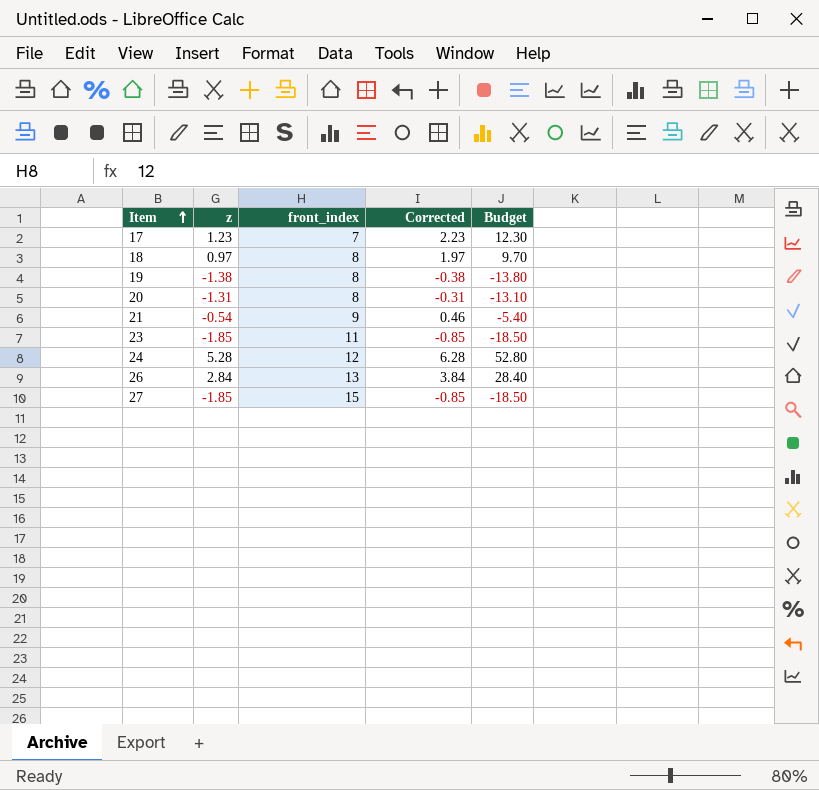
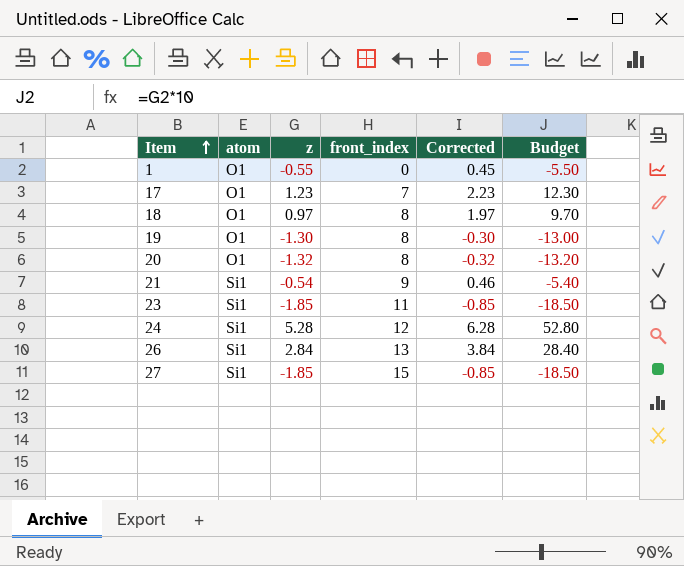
column atom | position: none -> 2
row 1: none -> O1 | -0.55 | 0 | 0.45 | -5.50
19 | z: -1.38 -> -1.30
19 | Corrected: -0.38 -> -0.30
19 | Budget: -13.80 -> -13.00
20 | z: -1.31 -> -1.32
20 | Corrected: -0.31 -> -0.32
20 | Budget: -13.10 -> -13.20

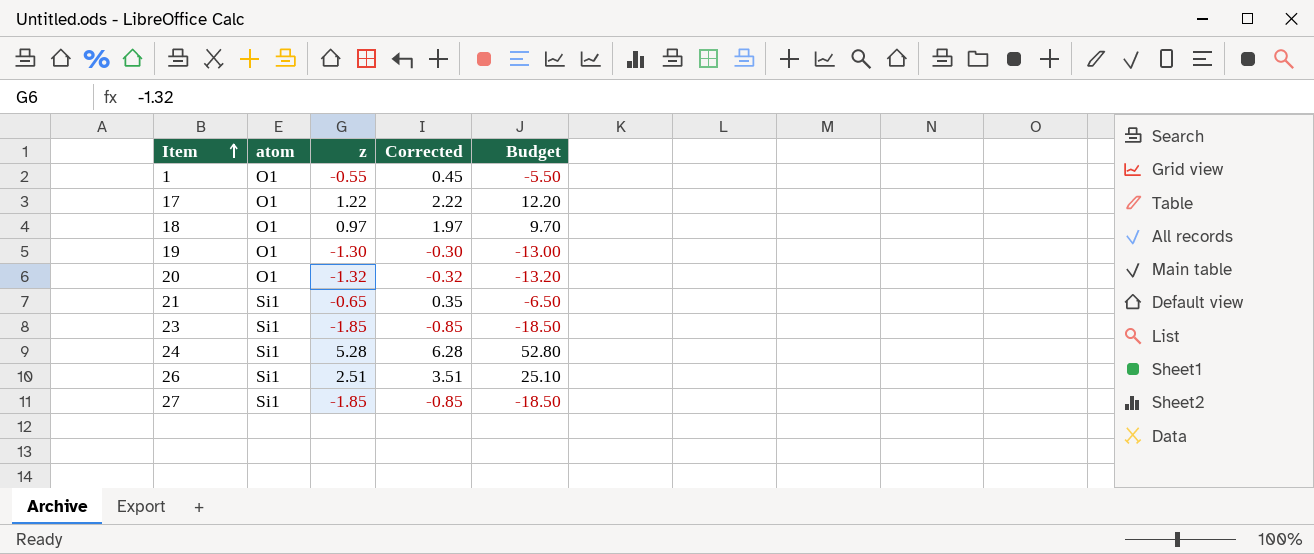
column front_index | position: 4 -> none
17 | z: 1.23 -> 1.22
17 | Corrected: 2.23 -> 2.22
17 | Budget: 12.30 -> 12.20
21 | z: -0.54 -> -0.65
21 | Corrected: 0.46 -> 0.35
21 | Budget: -5.40 -> -6.50
26 | z: 2.84 -> 2.51
26 | Corrected: 3.84 -> 3.51
26 | Budget: 28.40 -> 25.10

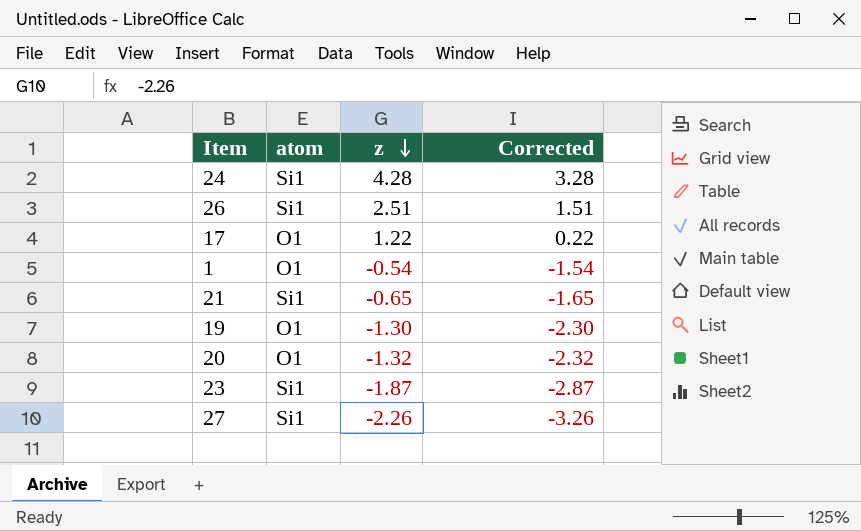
row order: Item ascending -> z descending
column Budget | formula: [z] * 10 -> none
column Corrected | formula: [z] + 1 -> [z] - 1
row 18: O1 | 0.97 | 1.97 | 9.70 -> none
24 | z: 5.28 -> 4.28
1 | z: -0.55 -> -0.54
23 | z: -1.85 -> -1.87
27 | z: -1.85 -> -2.26

